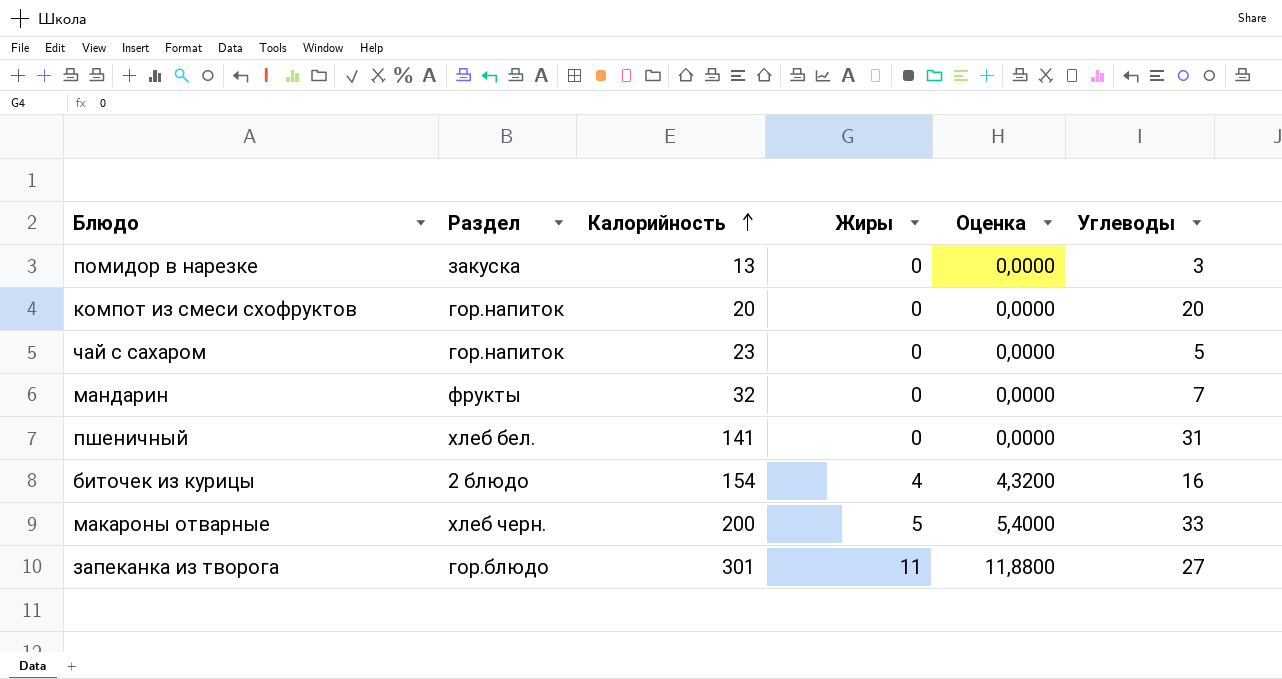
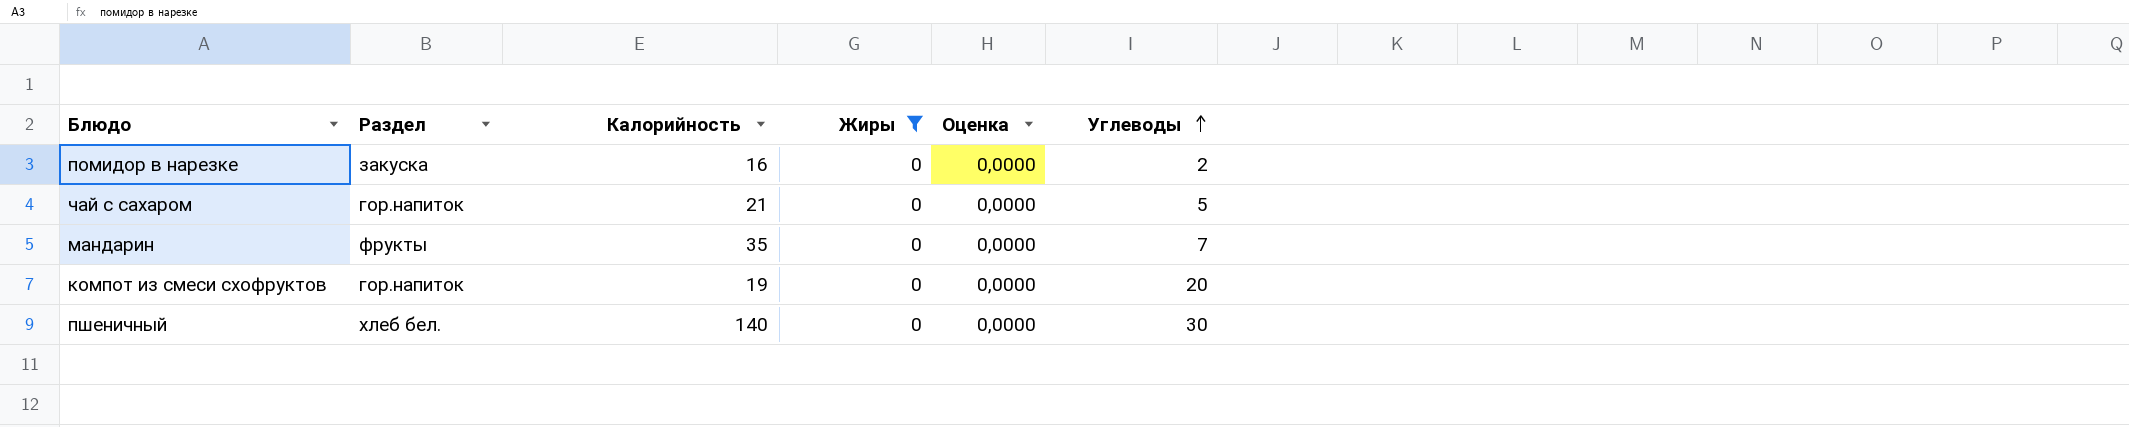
filter: none -> Жиры = 0
row order: Калорийность ascending -> Углеводы ascending
помидор в нарезке | Калорийность: 13 -> 16
помидор в нарезке | Углеводы: 3 -> 2
чай с сахаром | Калорийность: 23 -> 21
мандарин | Калорийность: 32 -> 35
компот из смеси схофруктов | Калорийность: 20 -> 19
пшеничный | Калорийность: 141 -> 140
пшеничный | Углеводы: 31 -> 30

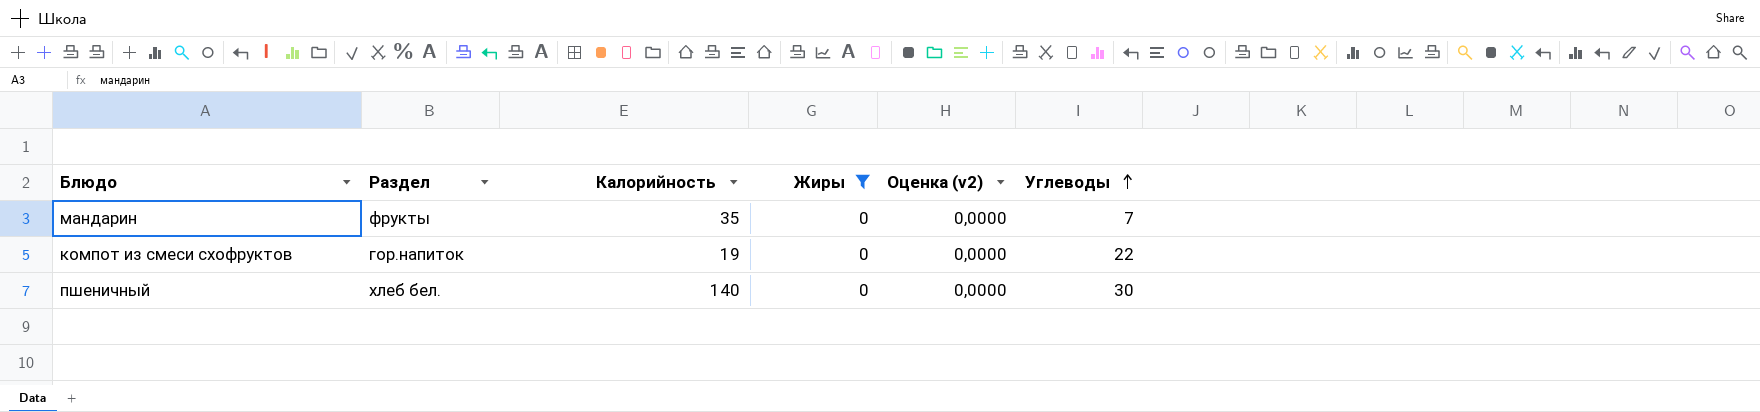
column name: Оценка -> Оценка (v2)
row помидор в нарезке: закуска | 16 | 0 | 0,0000 | 2 -> none
row чай с сахаром: гор.напиток | 21 | 0 | 0,0000 | 5 -> none
компот из смеси схофруктов | Углеводы: 20 -> 22

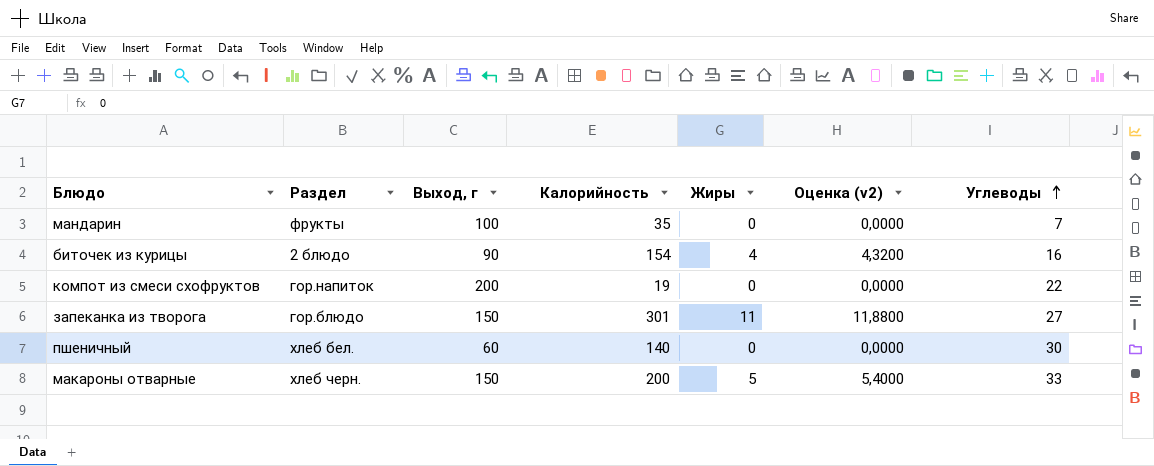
filter: Жиры = 0 -> none
column Выход, г | position: none -> 3

